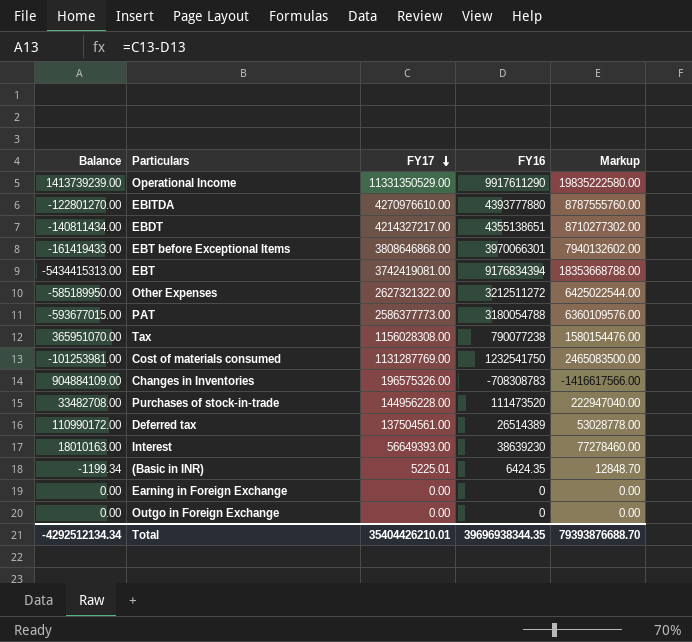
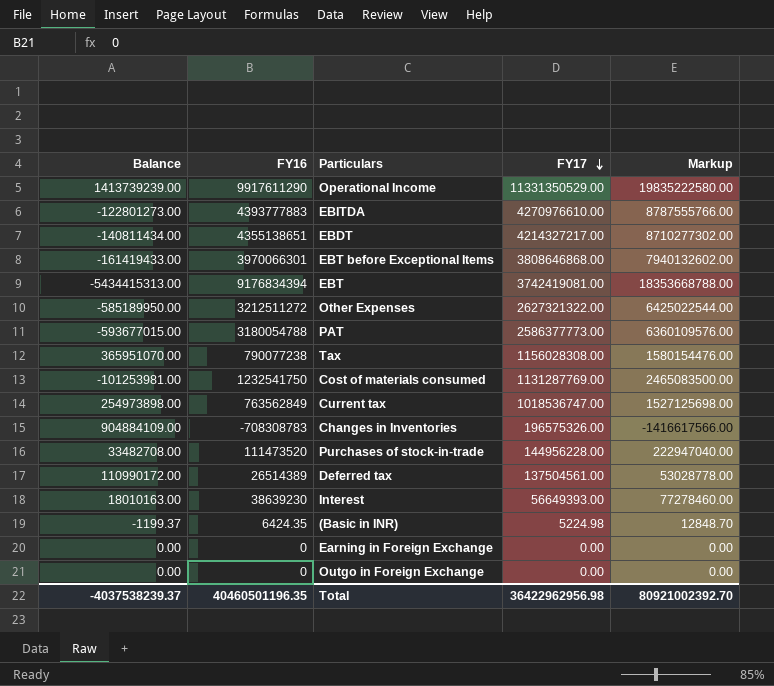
column FY16 | position: 4 -> 2
EBITDA | Balance: -122801270.00 -> -122801273.00
EBITDA | FY16: 4393777880 -> 4393777883
EBITDA | Markup: 8787555760.00 -> 8787555766.00
row Current tax: none -> 254973898.00 | 763562849 | 1018536747.00 | 1527125698.00
(Basic in INR) | Balance: -1199.34 -> -1199.37
(Basic in INR) | FY17: 5225.01 -> 5224.98
Total | Balance: -4292512134.34 -> -4037538239.37
Total | FY16: 39696938344.35 -> 40460501196.35
Total | FY17: 35404426210.01 -> 36422962956.98
Total | Markup: 79393876688.70 -> 80921002392.70

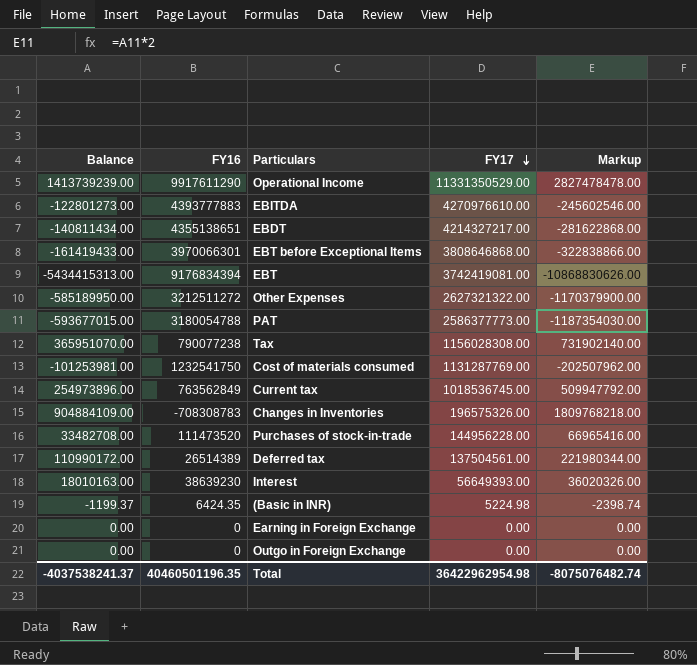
column Markup | formula: [FY16] * 2 -> [Balance] * 2
Current tax | Balance: 254973898.00 -> 254973896.00
Current tax | FY17: 1018536747.00 -> 1018536745.00
Total | Balance: -4037538239.37 -> -4037538241.37
Total | FY17: 36422962956.98 -> 36422962954.98
Total | Markup: 80921002392.70 -> -8075076482.74

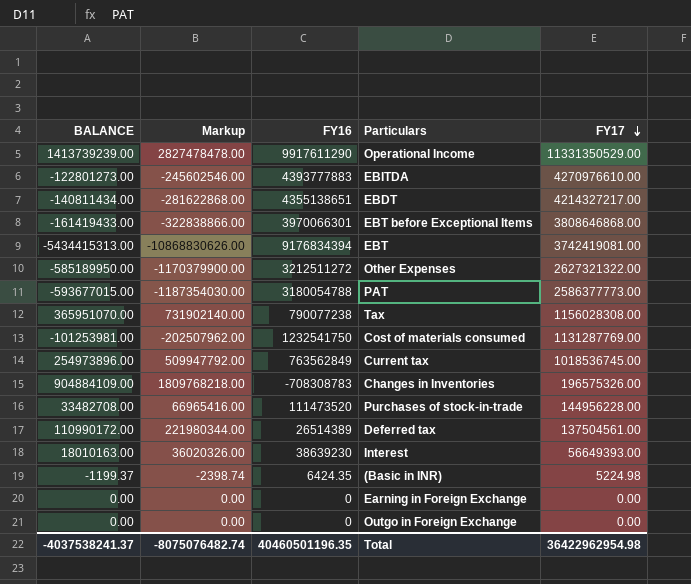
column name: Balance -> BALANCE
column Markup | position: 5 -> 2

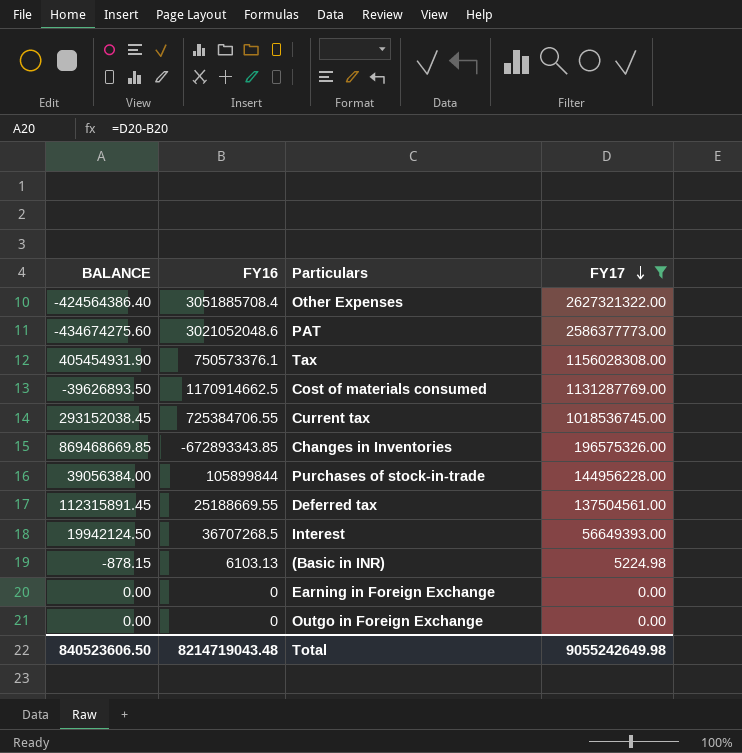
filter: none -> FY17 <= 2627321322.00
column Markup | formula: [BALANCE] * 2 -> none
Other Expenses | BALANCE: -585189950.00 -> -424564386.40
Other Expenses | FY16: 3212511272 -> 3051885708.4
PAT | BALANCE: -593677015.00 -> -434674275.60
PAT | FY16: 3180054788 -> 3021052048.6
Tax | BALANCE: 365951070.00 -> 405454931.90
Tax | FY16: 790077238 -> 750573376.1
Cost of materials consumed | BALANCE: -101253981.00 -> -39626893.50
Cost of materials consumed | FY16: 1232541750 -> 1170914662.5
Current tax | BALANCE: 254973896.00 -> 293152038.45
Current tax | FY16: 763562849 -> 725384706.55
Changes in Inventories | BALANCE: 904884109.00 -> 869468669.85
Changes in Inventories | FY16: -708308783 -> -672893343.85
Purchases of stock-in-trade | BALANCE: 33482708.00 -> 39056384.00
Purchases of stock-in-trade | FY16: 111473520 -> 105899844
Deferred tax | BALANCE: 110990172.00 -> 112315891.45
Deferred tax | FY16: 26514389 -> 25188669.55
Interest | BALANCE: 18010163.00 -> 19942124.50
Interest | FY16: 38639230 -> 36707268.5
(Basic in INR) | BALANCE: -1199.37 -> -878.15
(Basic in INR) | FY16: 6424.35 -> 6103.13
Total | BALANCE: -4037538241.37 -> 840523606.50
Total | FY16: 40460501196.35 -> 8214719043.48
Total | FY17: 36422962954.98 -> 9055242649.98

